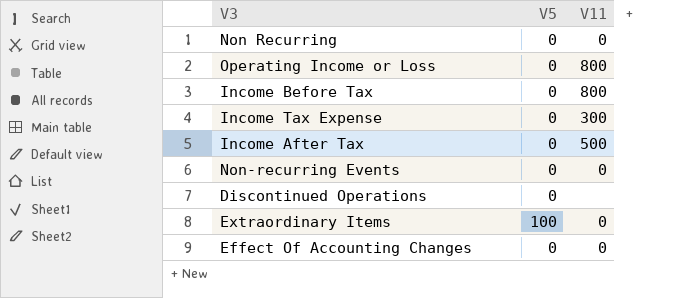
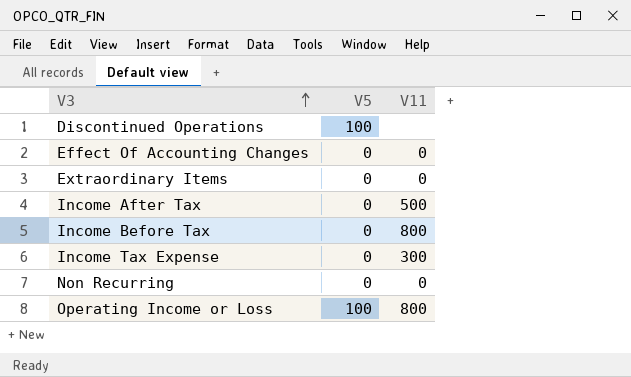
row order: none -> V3 ascending
row Non-recurring Events: 0 | 0 -> none
Discontinued Operations | V5: 0 -> 100
Extraordinary Items | V5: 100 -> 0
Operating Income or Loss | V5: 0 -> 100

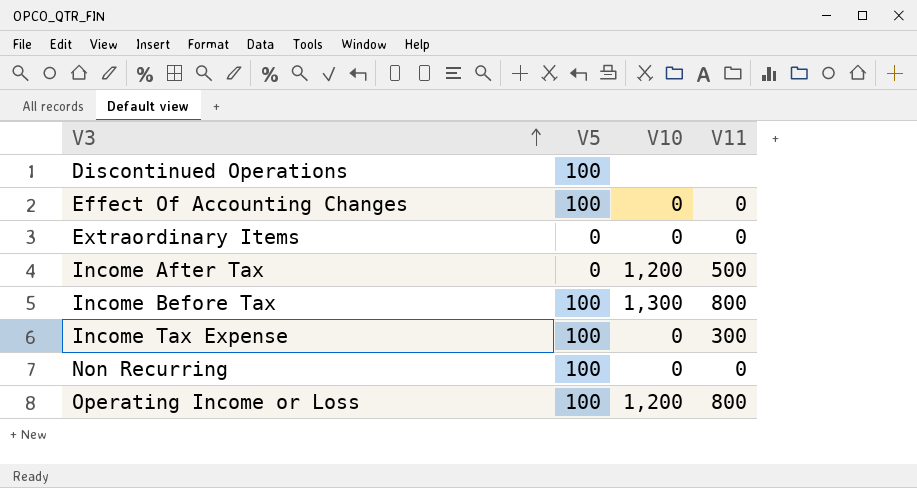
column V10 | position: none -> 3
Effect Of Accounting Changes | V5: 0 -> 100
Income Before Tax | V5: 0 -> 100
Income Tax Expense | V5: 0 -> 100
Non Recurring | V5: 0 -> 100

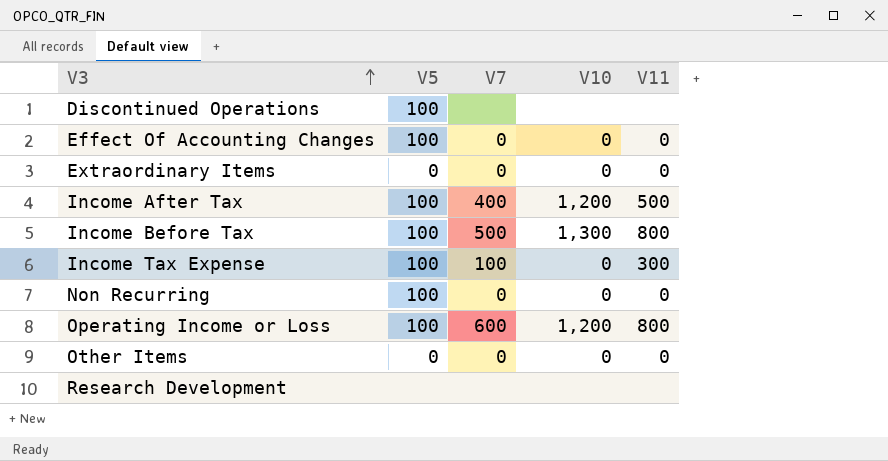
column V7 | position: none -> 3
Income After Tax | V5: 0 -> 100
row Other Items: none -> 0 | 0 | 0 | 0
row Research Development: none -> none | none | none | none

